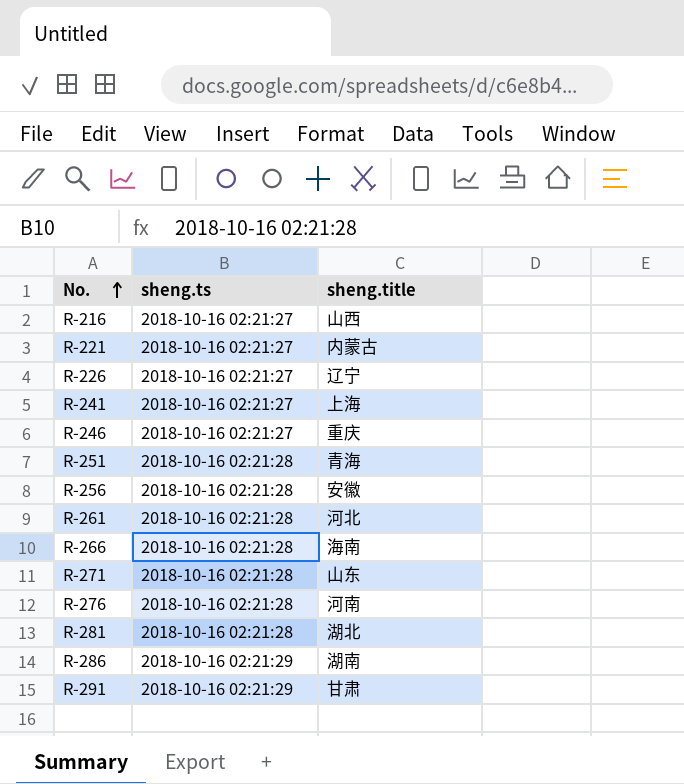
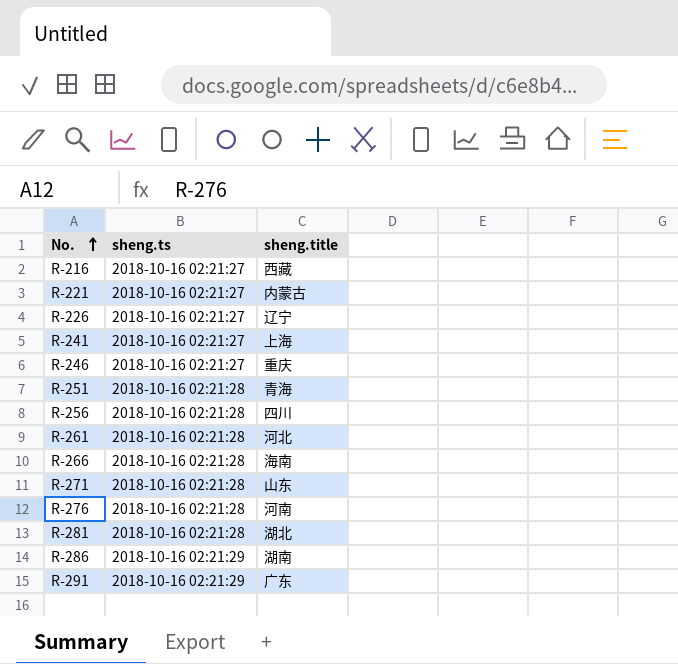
R-216 | sheng.title: 山西 -> 西藏
R-256 | sheng.title: 安徽 -> 四川
R-291 | sheng.title: 甘肃 -> 广东

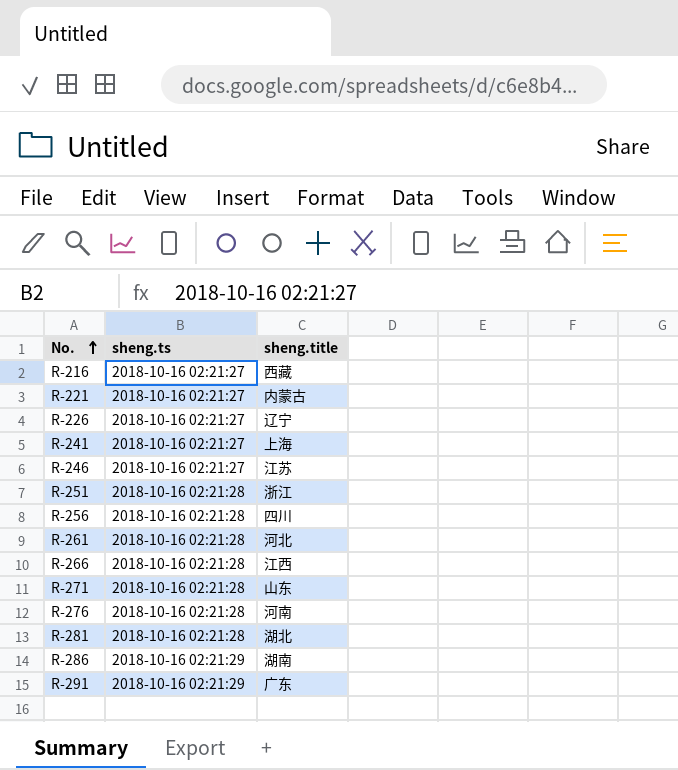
R-246 | sheng.title: 重庆 -> 江苏
R-251 | sheng.title: 青海 -> 浙江
R-266 | sheng.title: 海南 -> 江西

